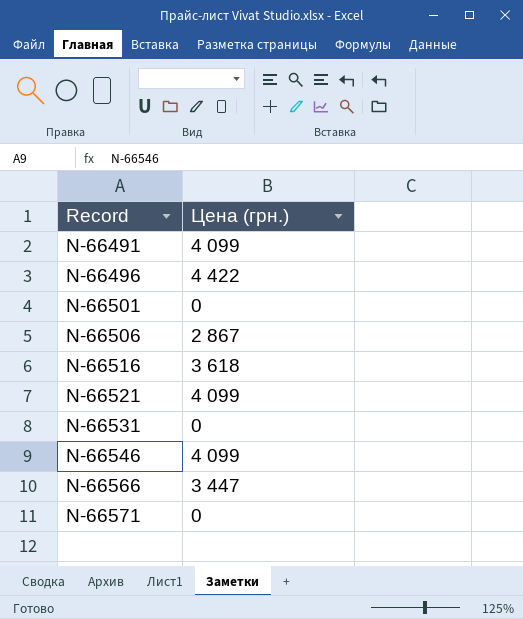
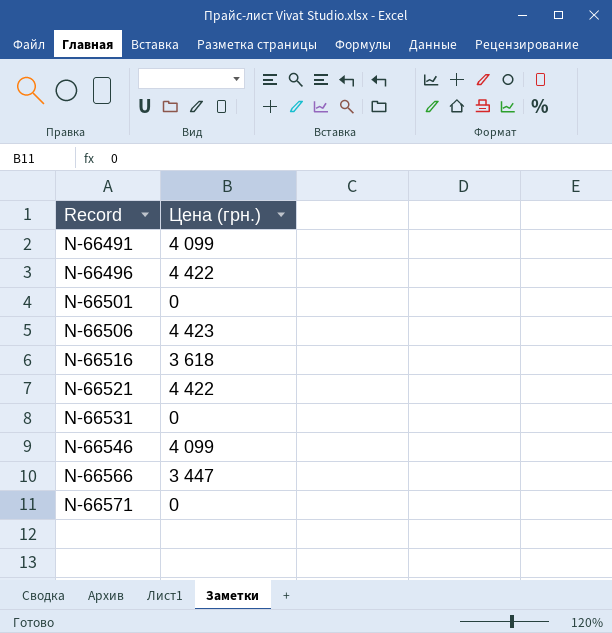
N-66506 | Цена (грн.): 2 867 -> 4 423
N-66521 | Цена (грн.): 4 099 -> 4 422

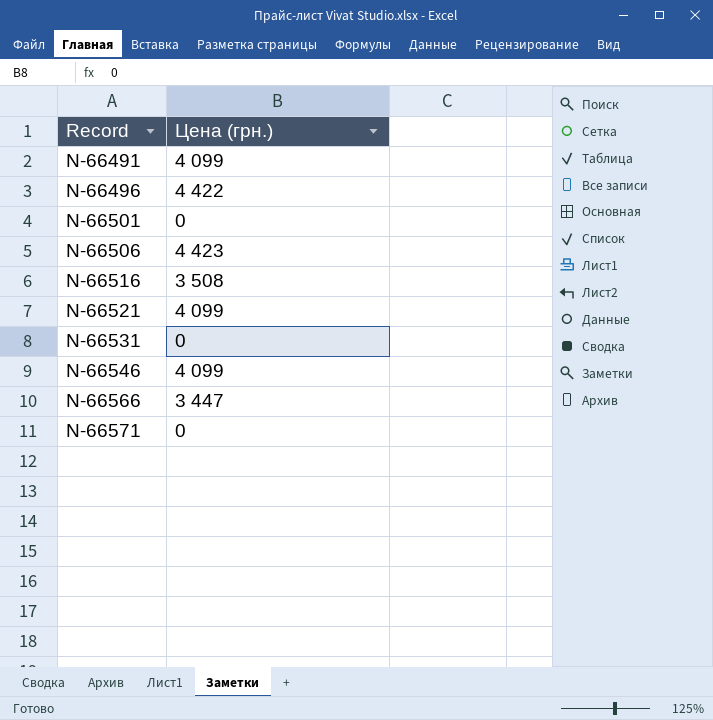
N-66516 | Цена (грн.): 3 618 -> 3 508
N-66521 | Цена (грн.): 4 422 -> 4 099

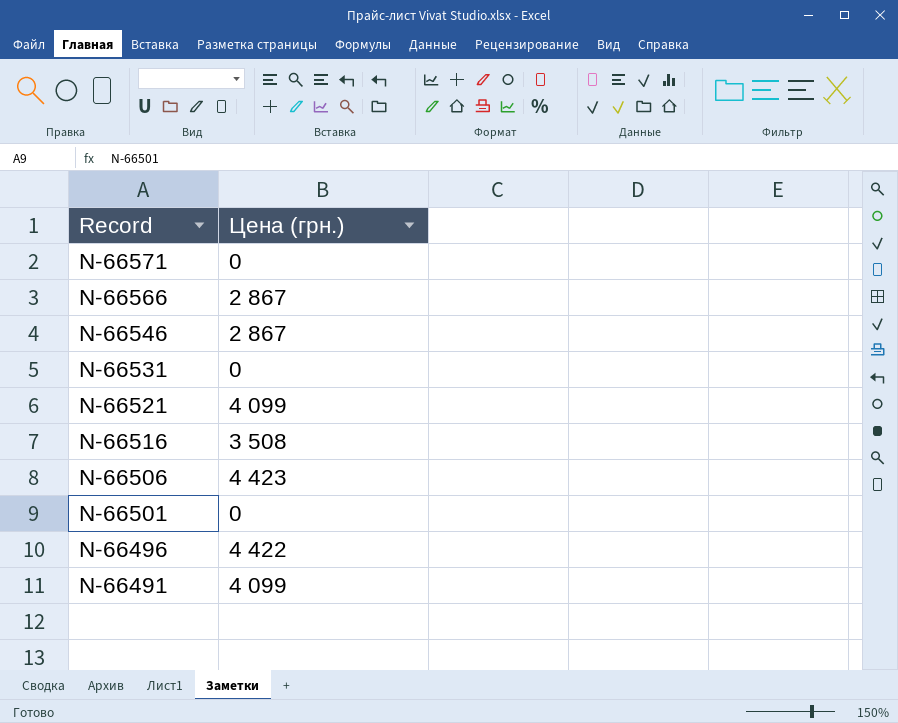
row order: Record ascending -> Record descending
N-66566 | Цена (грн.): 3 447 -> 2 867
N-66546 | Цена (грн.): 4 099 -> 2 867

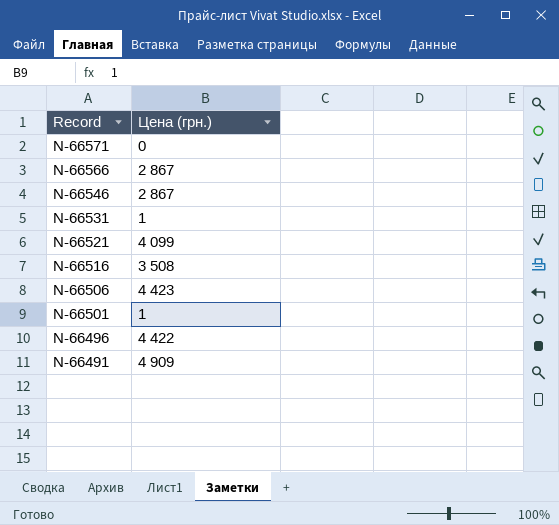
N-66531 | Цена (грн.): 0 -> 1
N-66501 | Цена (грн.): 0 -> 1
N-66491 | Цена (грн.): 4 099 -> 4 909

